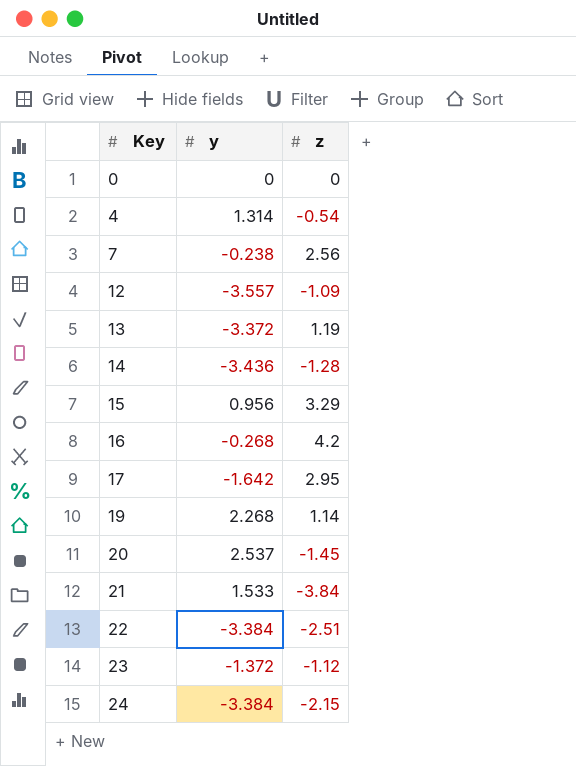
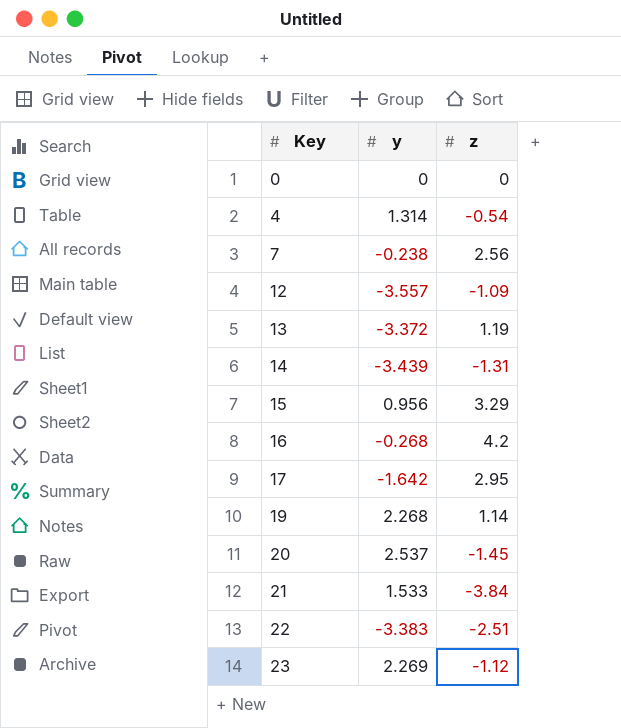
row 24: -3.384 | -2.15 -> none
14 | y: -3.436 -> -3.439
14 | z: -1.28 -> -1.31
22 | y: -3.384 -> -3.383
23 | y: -1.372 -> 2.269

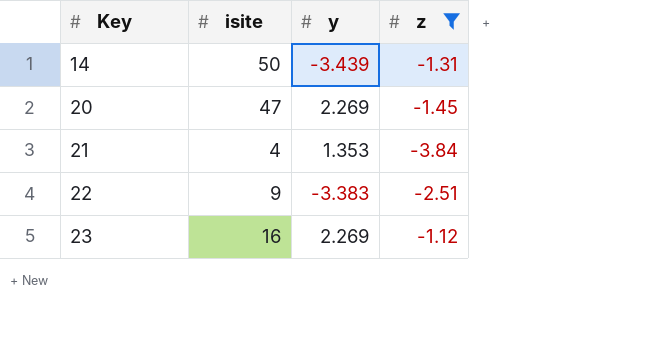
filter: none -> z <= -1.12
column isite | position: none -> 2
20 | y: 2.537 -> 2.269
21 | y: 1.533 -> 1.353

